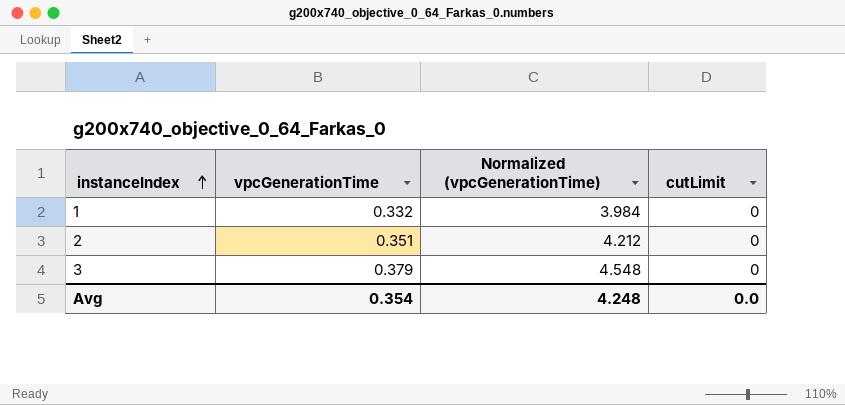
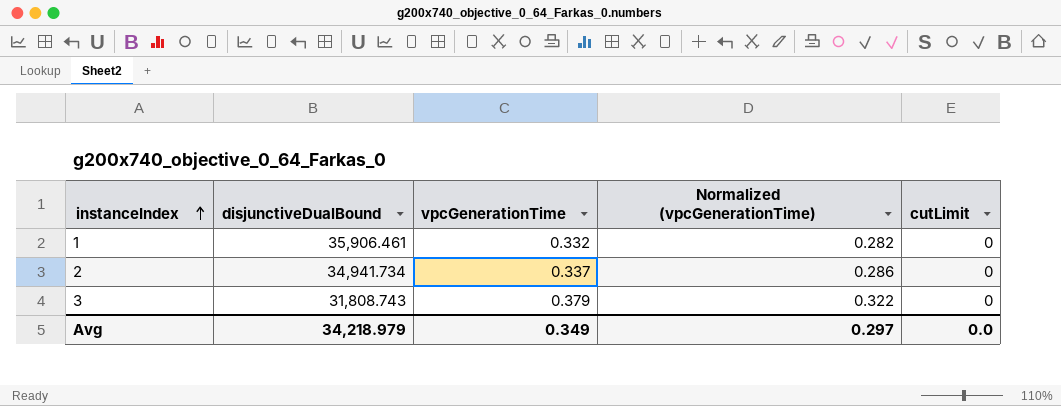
column disjunctiveDualBound | position: none -> 2
column Normalized (vpcGenerationTime) | formula: [vpcGenerationTime] * 12 -> [vpcGenerationTime] * 0.85
2 | vpcGenerationTime: 0.351 -> 0.337
Avg | vpcGenerationTime: 0.354 -> 0.349
Avg | Normalized (vpcGenerationTime): 4.248 -> 0.297

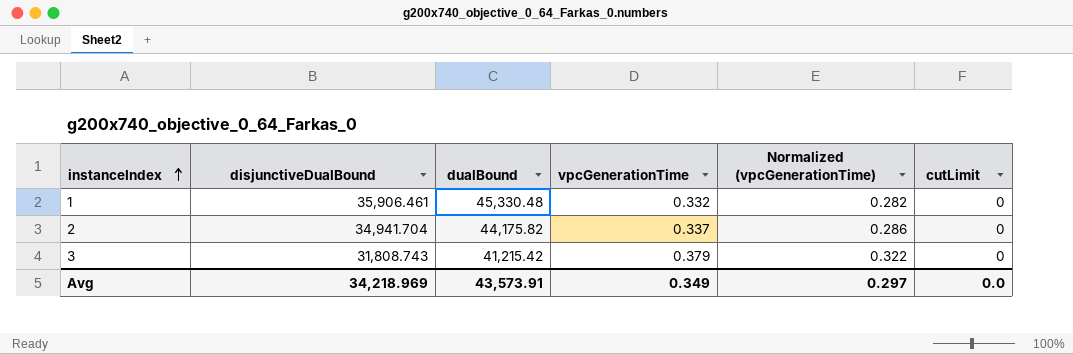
column dualBound | position: none -> 3
2 | disjunctiveDualBound: 34,941.734 -> 34,941.704
Avg | disjunctiveDualBound: 34,218.979 -> 34,218.969

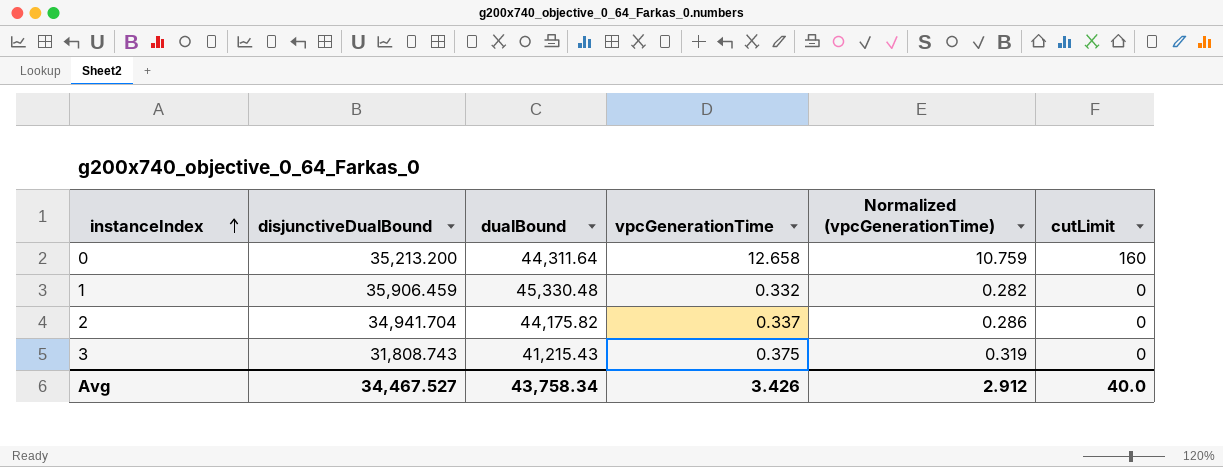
row 0: none -> 35,213.200 | 44,311.64 | 12.658 | 10.759 | 160
1 | disjunctiveDualBound: 35,906.461 -> 35,906.459
3 | dualBound: 41,215.42 -> 41,215.43
3 | vpcGenerationTime: 0.379 -> 0.375
3 | Normalized (vpcGenerationTime): 0.322 -> 0.319
Avg | disjunctiveDualBound: 34,218.969 -> 34,467.527
Avg | dualBound: 43,573.91 -> 43,758.34
Avg | vpcGenerationTime: 0.349 -> 3.426
Avg | Normalized (vpcGenerationTime): 0.297 -> 2.912
Avg | cutLimit: 0.0 -> 40.0

